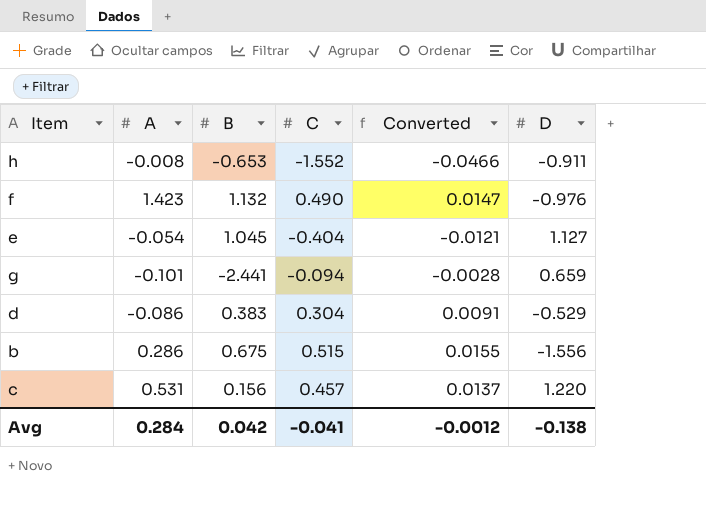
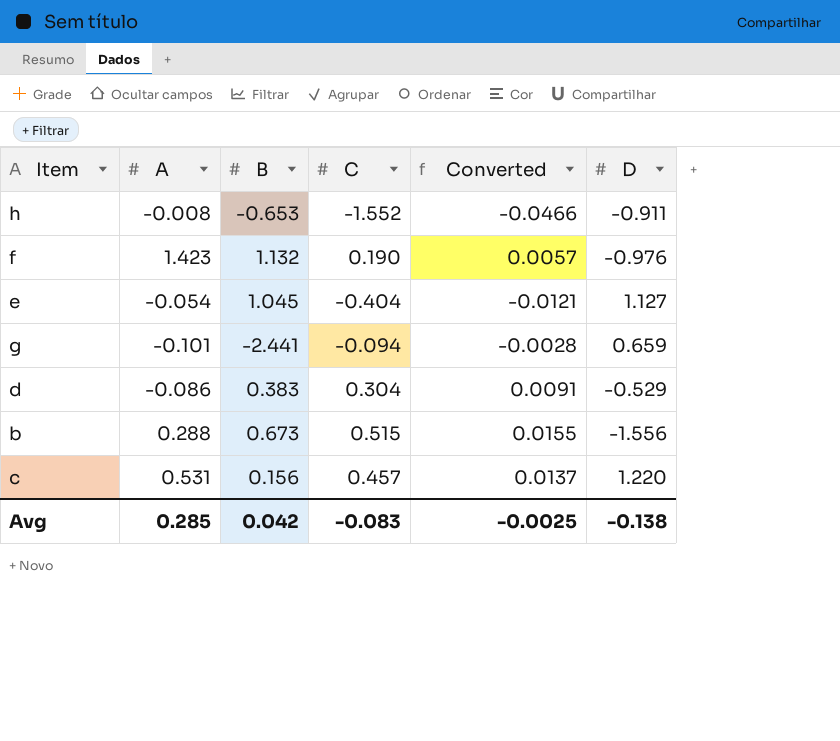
f | C: 0.490 -> 0.190
f | Converted: 0.0147 -> 0.0057
b | A: 0.286 -> 0.288
b | B: 0.675 -> 0.673
Avg | A: 0.284 -> 0.285
Avg | C: -0.041 -> -0.083
Avg | Converted: -0.0012 -> -0.0025

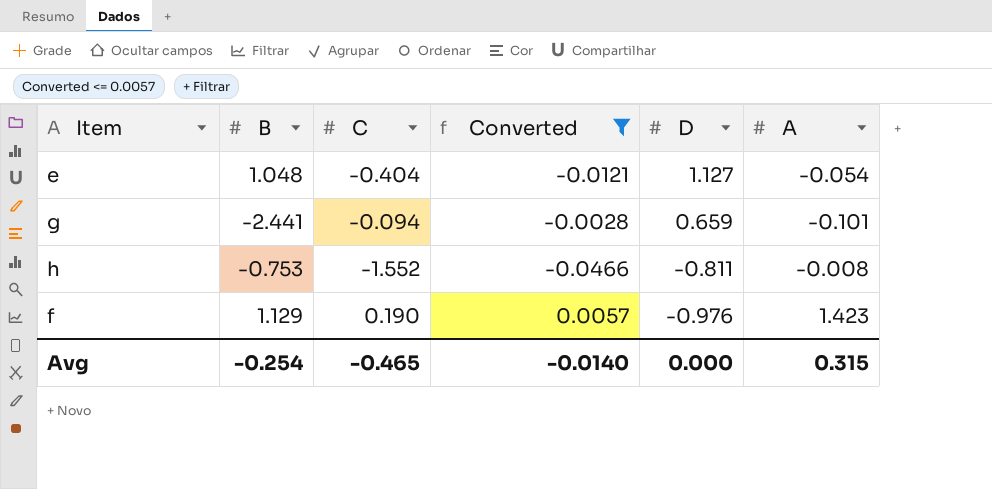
filter: none -> Converted <= 0.0057
row order: none -> D descending
column A | position: 2 -> 6
e | B: 1.045 -> 1.048
h | B: -0.653 -> -0.753
h | D: -0.911 -> -0.811
f | B: 1.132 -> 1.129
Avg | B: 0.042 -> -0.254
Avg | C: -0.083 -> -0.465
Avg | Converted: -0.0025 -> -0.0140
Avg | D: -0.138 -> 0.000
Avg | A: 0.285 -> 0.315

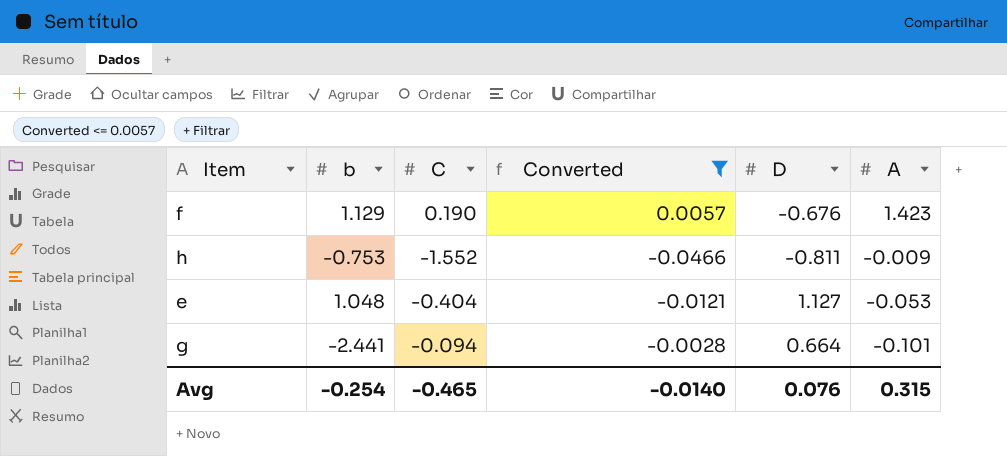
row order: D descending -> A descending
column name: B -> b
f | D: -0.976 -> -0.676
h | A: -0.008 -> -0.009
e | A: -0.054 -> -0.053
g | D: 0.659 -> 0.664
Avg | D: 0.000 -> 0.076

